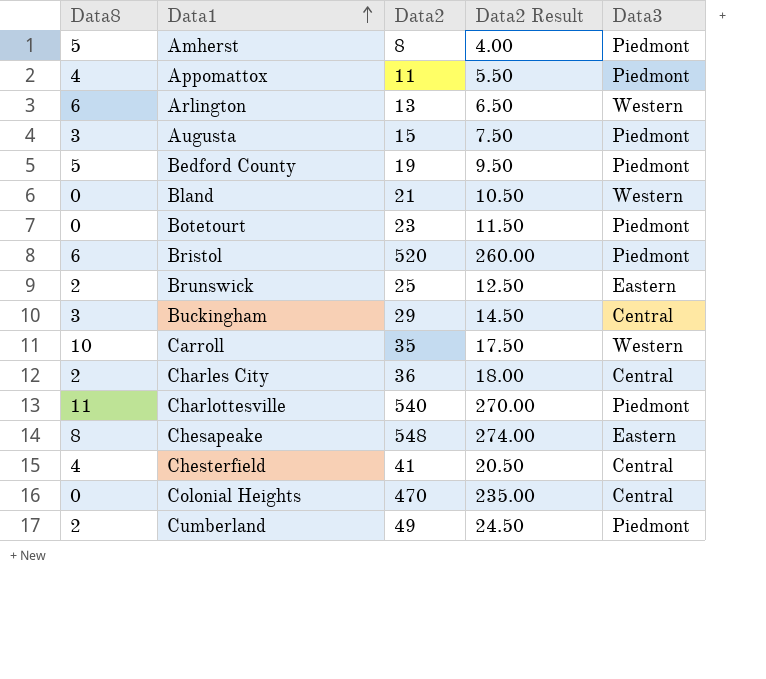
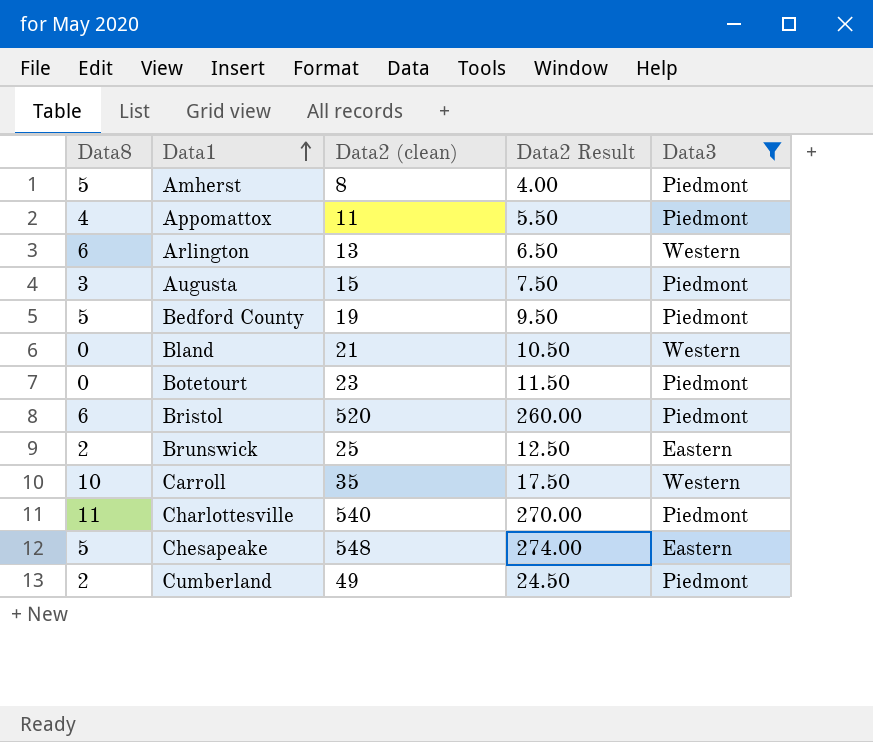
filter: none -> Data3 != Central
column name: Data2 -> Data2 (clean)
Chesapeake | Data8: 8 -> 5

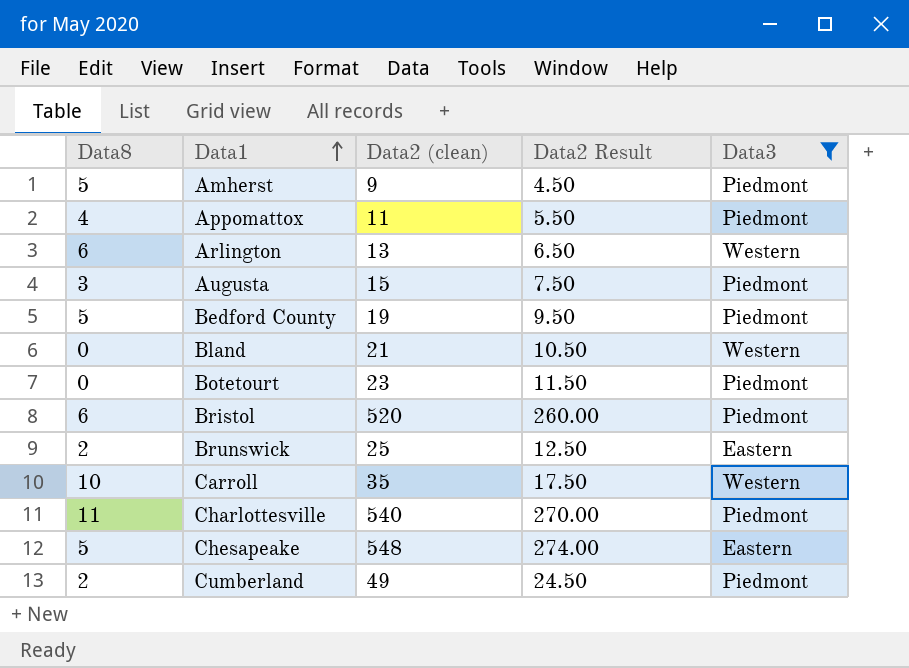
Amherst | Data2 (clean): 8 -> 9
Amherst | Data2 Result: 4.00 -> 4.50

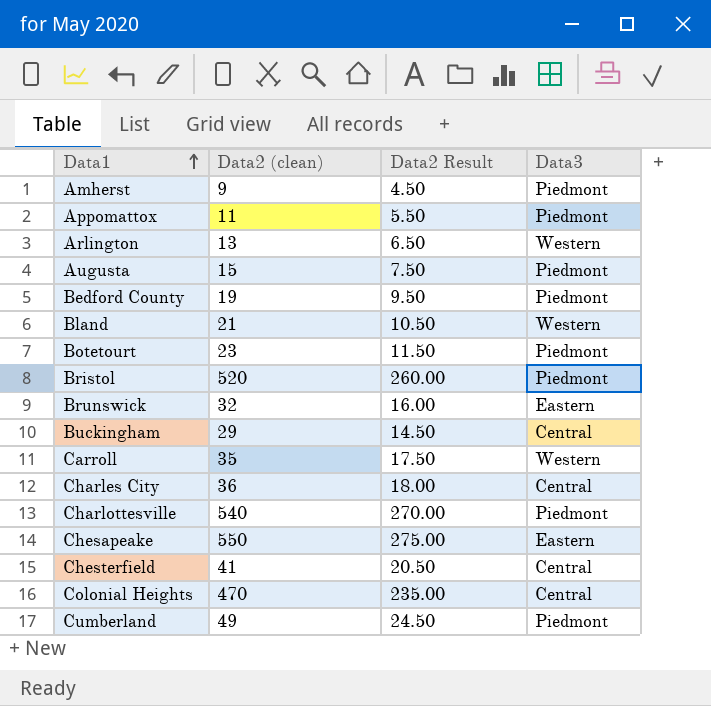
filter: Data3 != Central -> none
column Data8 | position: 1 -> none
Brunswick | Data2 (clean): 25 -> 32
Brunswick | Data2 Result: 12.50 -> 16.00
Chesapeake | Data2 (clean): 548 -> 550
Chesapeake | Data2 Result: 274.00 -> 275.00

